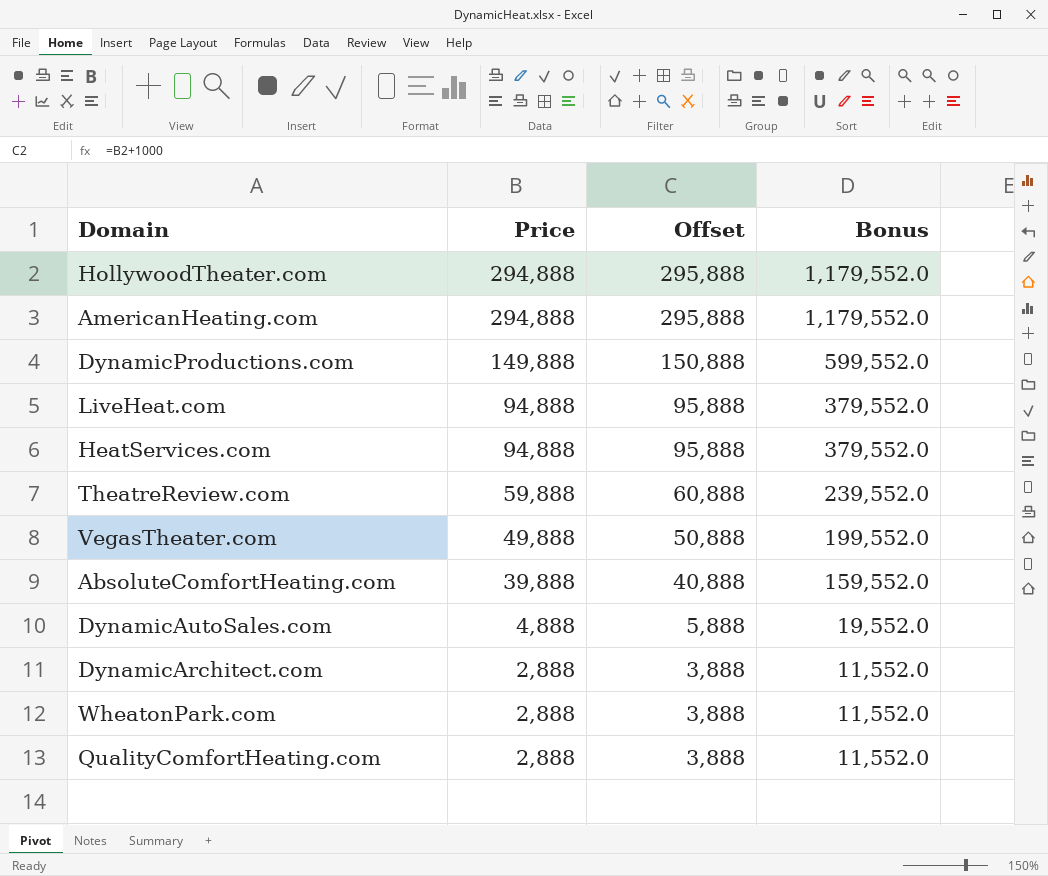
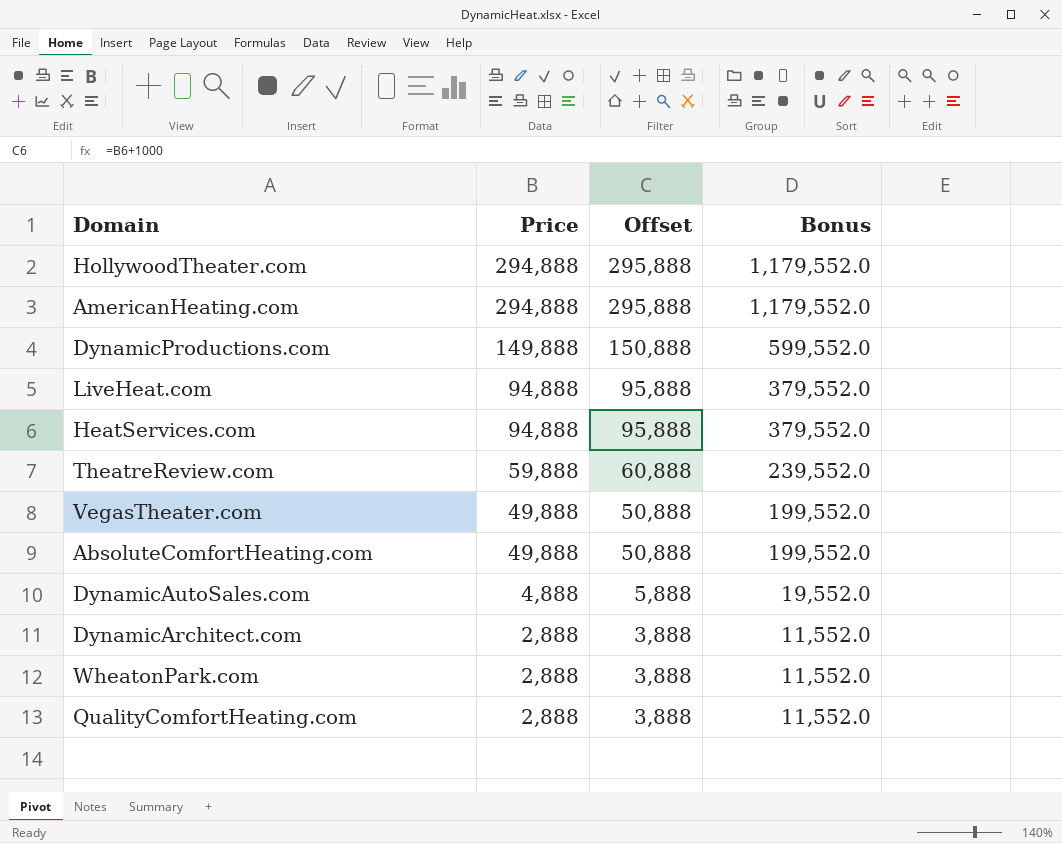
AbsoluteComfortHeating.com | Price: 39,888 -> 49,888
AbsoluteComfortHeating.com | Offset: 40,888 -> 50,888
AbsoluteComfortHeating.com | Bonus: 159,552.0 -> 199,552.0

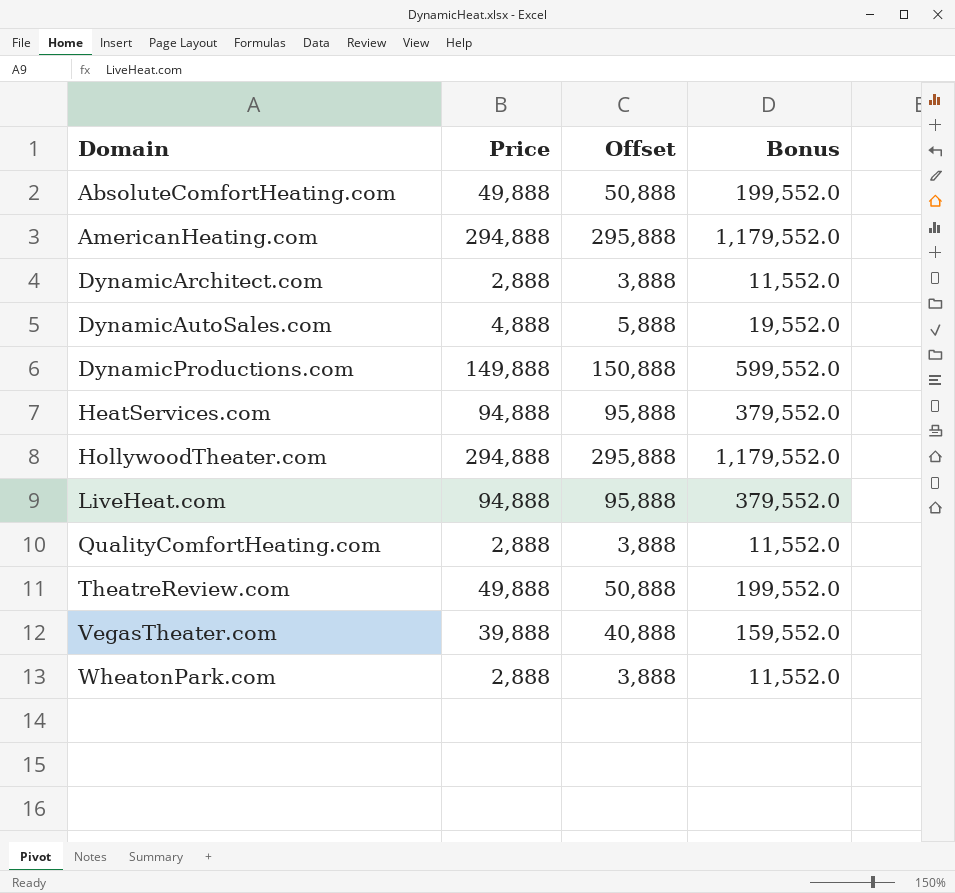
row order: Price descending -> Domain ascending
TheatreReview.com | Price: 59,888 -> 49,888
TheatreReview.com | Offset: 60,888 -> 50,888
TheatreReview.com | Bonus: 239,552.0 -> 199,552.0
VegasTheater.com | Price: 49,888 -> 39,888
VegasTheater.com | Offset: 50,888 -> 40,888
VegasTheater.com | Bonus: 199,552.0 -> 159,552.0

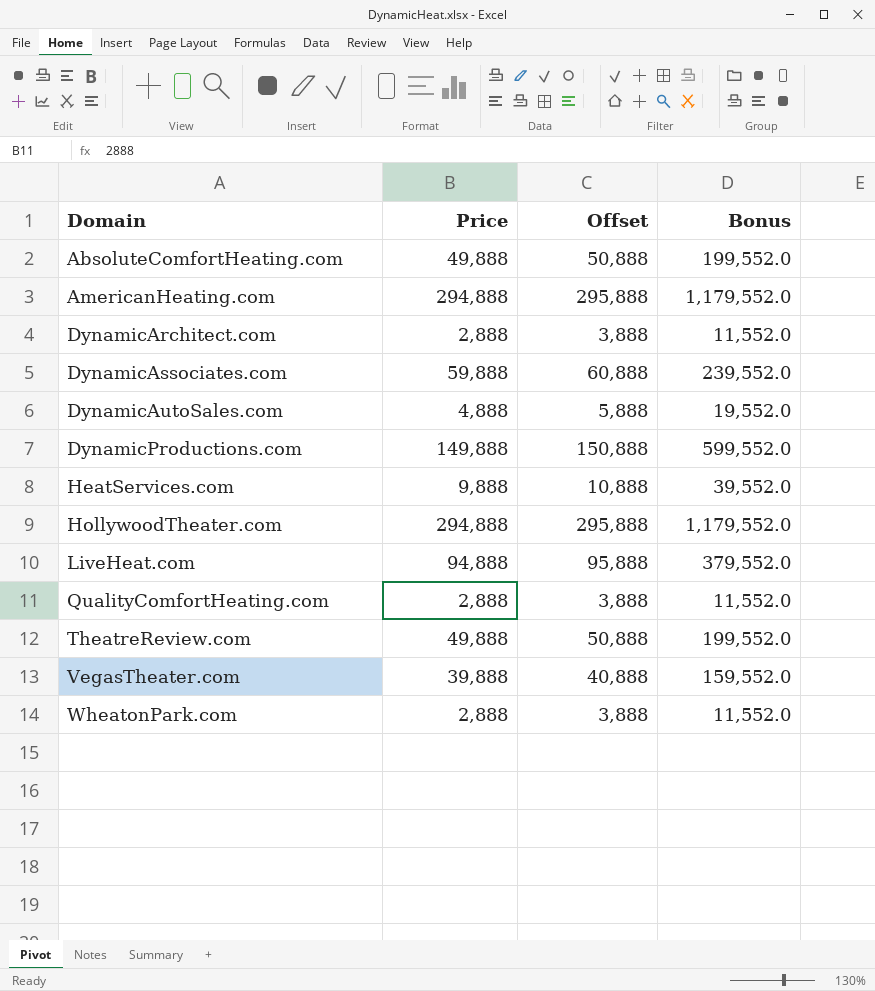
row DynamicAssociates.com: none -> 59,888 | 60,888 | 239,552.0
HeatServices.com | Price: 94,888 -> 9,888
HeatServices.com | Offset: 95,888 -> 10,888
HeatServices.com | Bonus: 379,552.0 -> 39,552.0

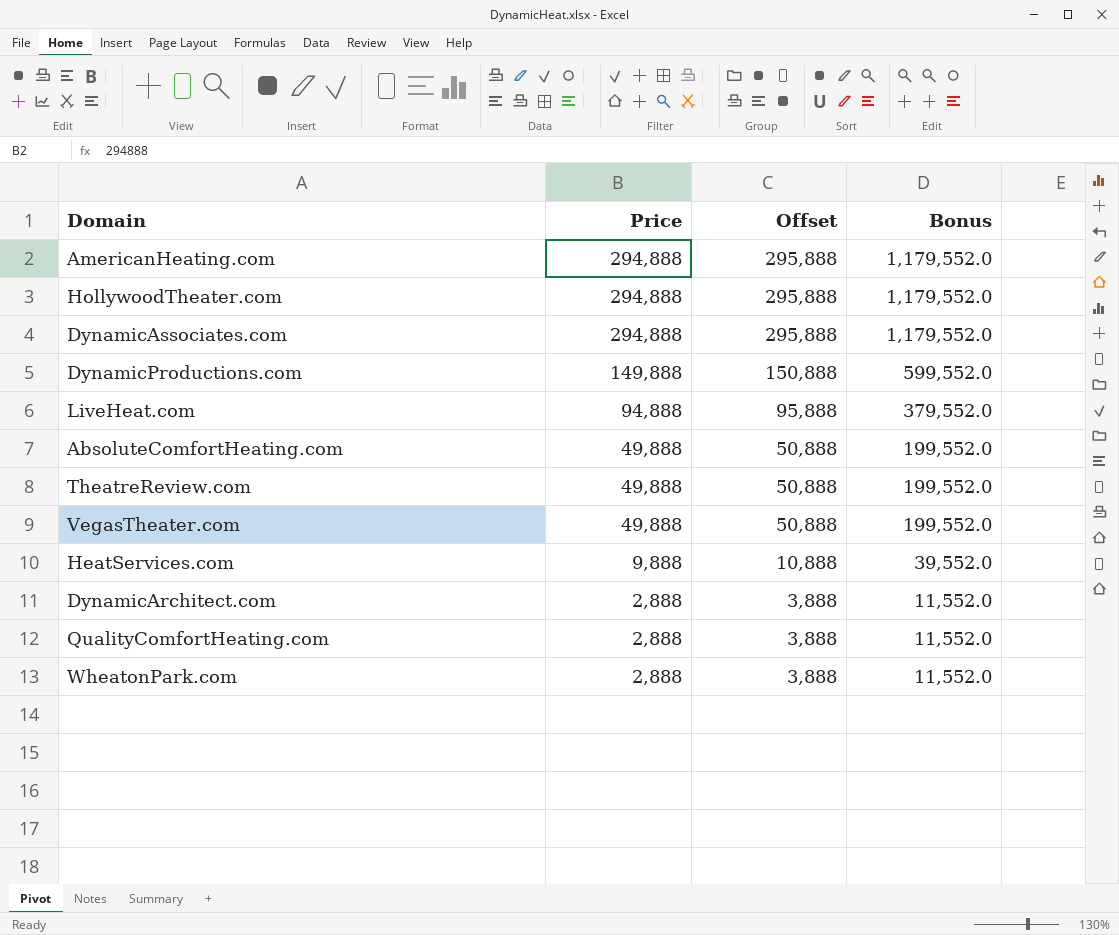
row order: Domain ascending -> Price descending
row DynamicAutoSales.com: 4,888 | 5,888 | 19,552.0 -> none
DynamicAssociates.com | Price: 59,888 -> 294,888
DynamicAssociates.com | Offset: 60,888 -> 295,888
DynamicAssociates.com | Bonus: 239,552.0 -> 1,179,552.0
VegasTheater.com | Price: 39,888 -> 49,888
VegasTheater.com | Offset: 40,888 -> 50,888
VegasTheater.com | Bonus: 159,552.0 -> 199,552.0

